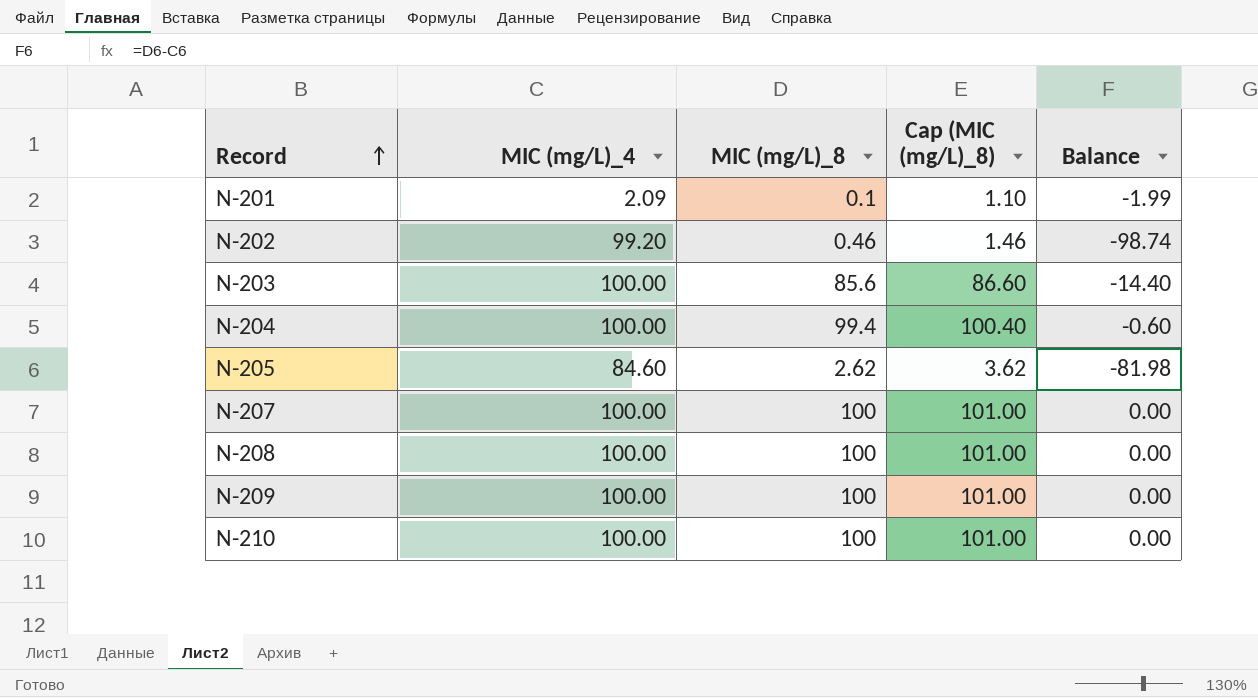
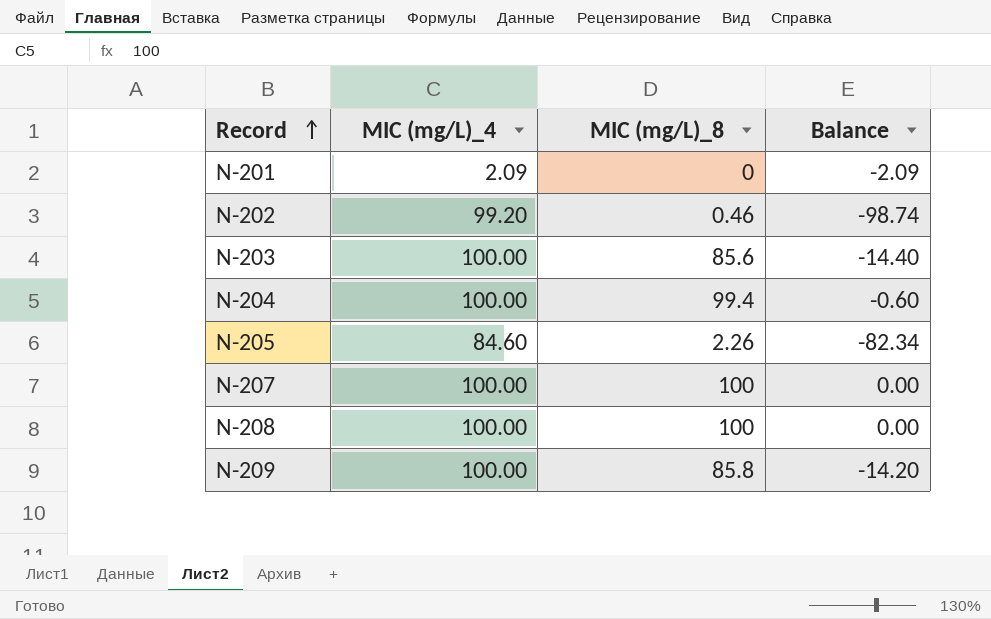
column Cap (MIC (mg/L)_8) | formula: [MIC (mg/L)_8] + 1 -> none
row N-210: 100.00 | 100 | 101.00 | 0.00 -> none
N-201 | MIC (mg/L)_8: 0.1 -> 0
N-201 | Balance: -1.99 -> -2.09
N-205 | MIC (mg/L)_8: 2.62 -> 2.26
N-205 | Balance: -81.98 -> -82.34
N-209 | MIC (mg/L)_8: 100 -> 85.8
N-209 | Balance: 0.00 -> -14.20

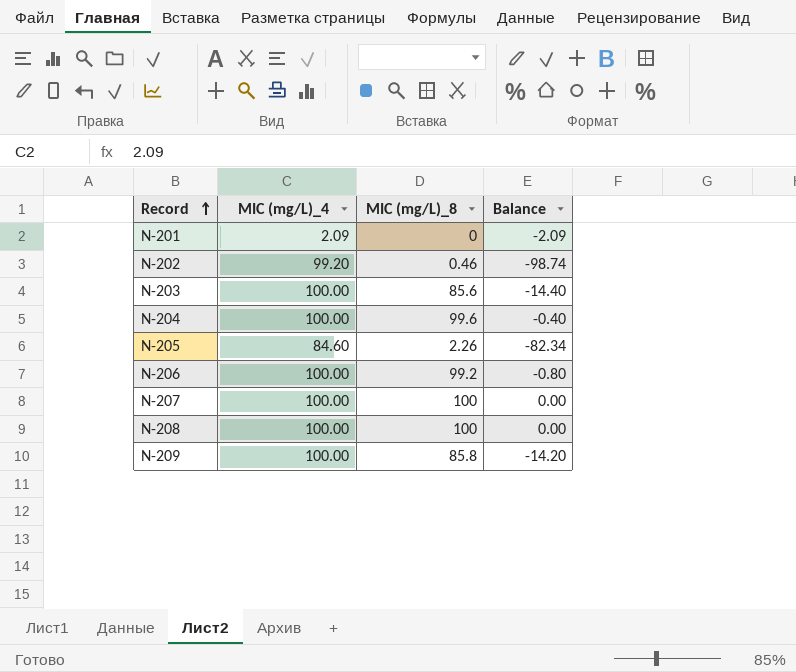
N-204 | MIC (mg/L)_8: 99.4 -> 99.6
N-204 | Balance: -0.60 -> -0.40
row N-206: none -> 100.00 | 99.2 | -0.80

